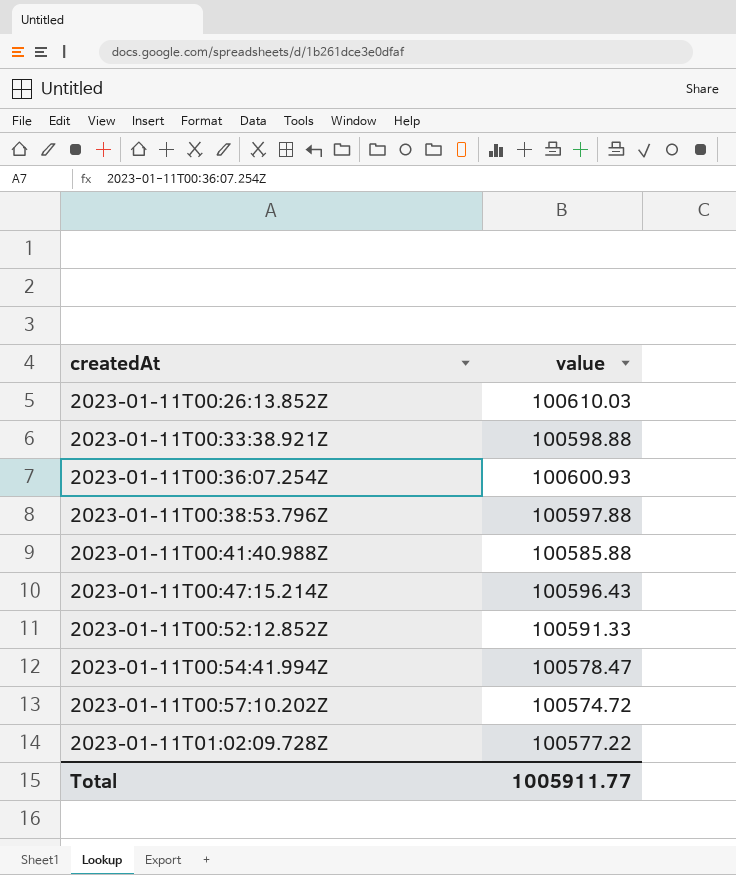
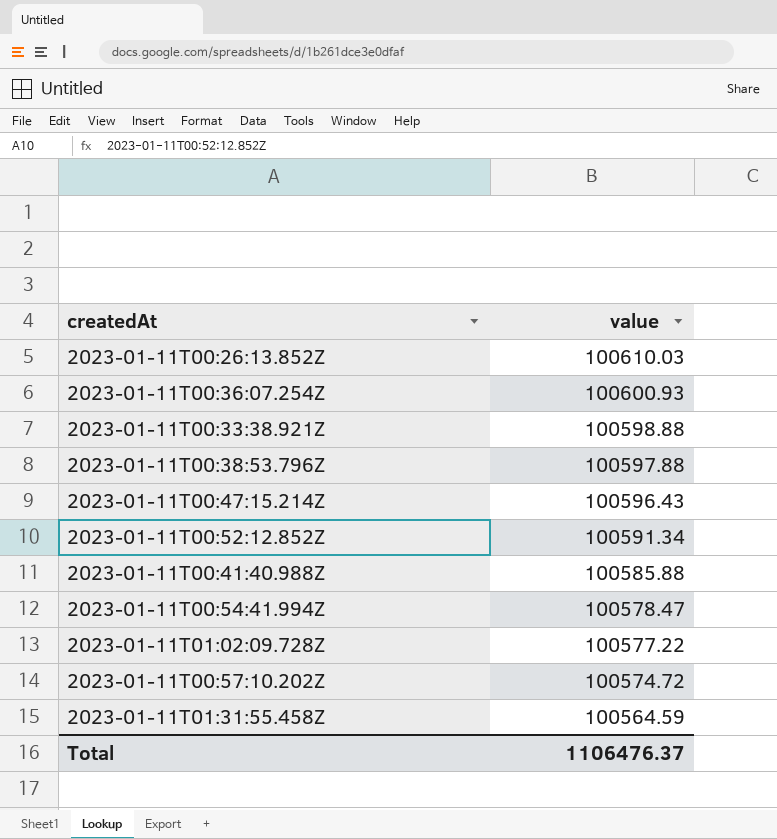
row order: createdAt ascending -> value descending
2023-01-11T00:52:12.852Z | value: 100591.33 -> 100591.34
row 2023-01-11T01:31:55.458Z: none -> 100564.59
Total | value: 1005911.77 -> 1106476.37

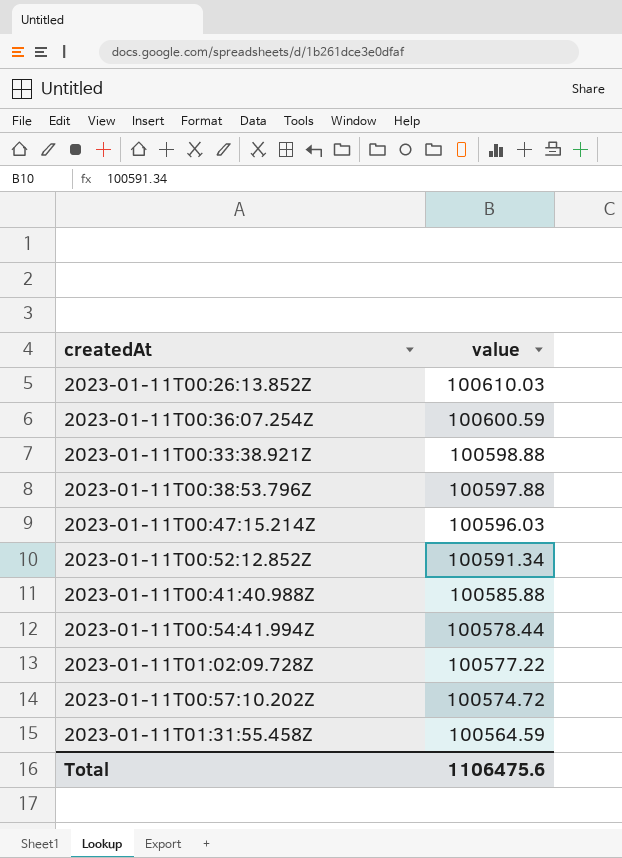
2023-01-11T00:36:07.254Z | value: 100600.93 -> 100600.59
2023-01-11T00:47:15.214Z | value: 100596.43 -> 100596.03
2023-01-11T00:54:41.994Z | value: 100578.47 -> 100578.44
Total | value: 1106476.37 -> 1106475.6

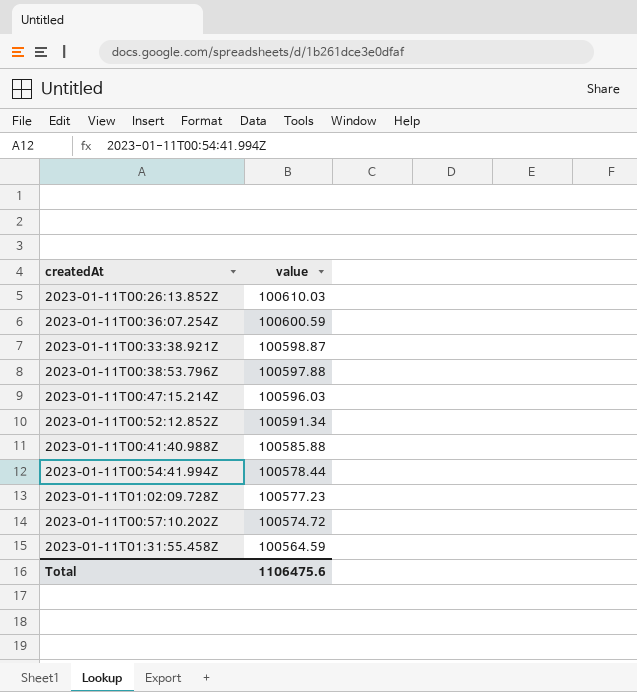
2023-01-11T00:33:38.921Z | value: 100598.88 -> 100598.87
2023-01-11T01:02:09.728Z | value: 100577.22 -> 100577.23

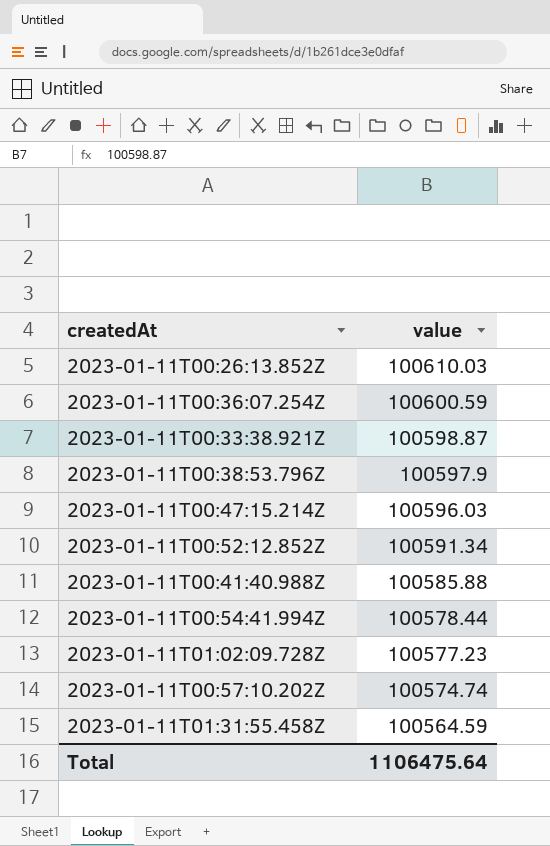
2023-01-11T00:38:53.796Z | value: 100597.88 -> 100597.9
2023-01-11T00:57:10.202Z | value: 100574.72 -> 100574.74
Total | value: 1106475.6 -> 1106475.64

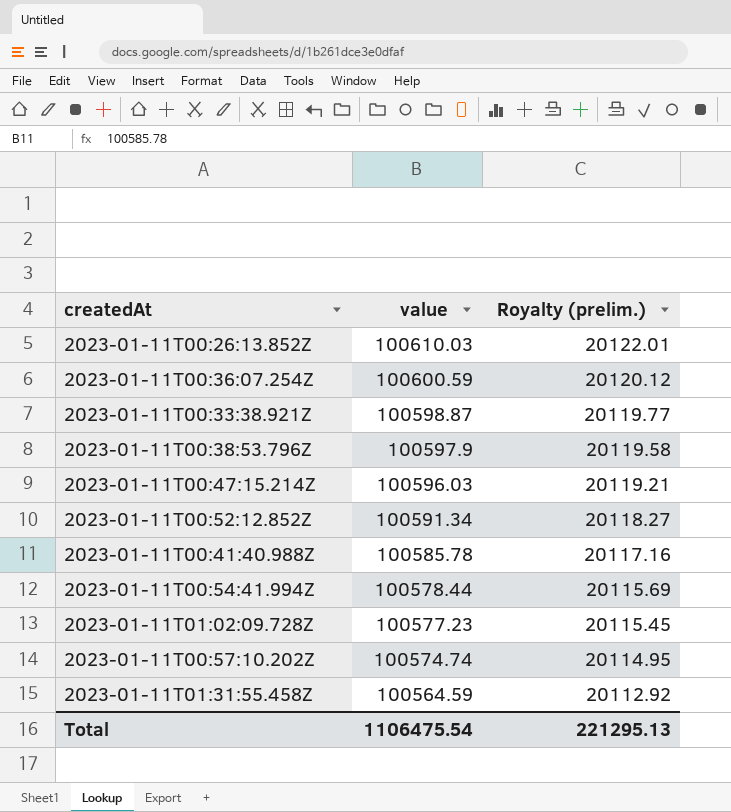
column Royalty (prelim.) | formula: none -> [value] * 0.2
2023-01-11T00:41:40.988Z | value: 100585.88 -> 100585.78
Total | value: 1106475.64 -> 1106475.54

